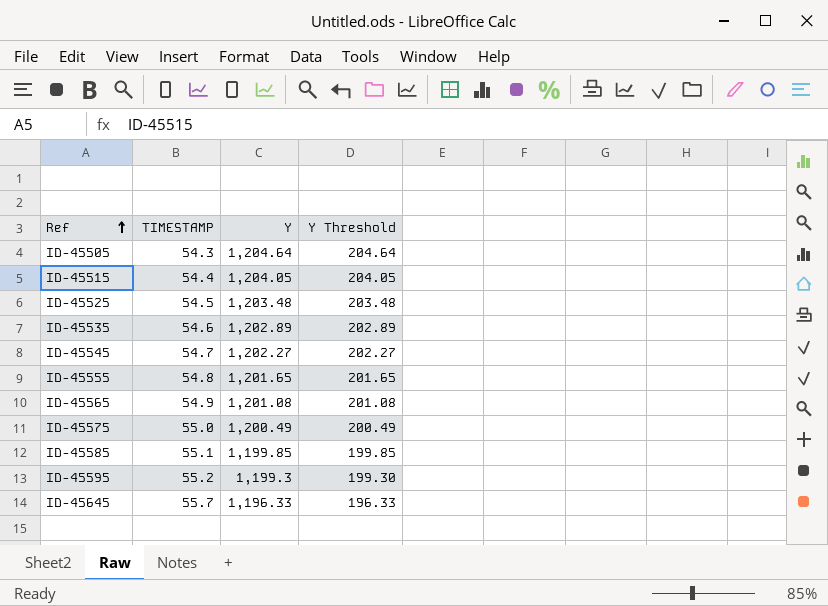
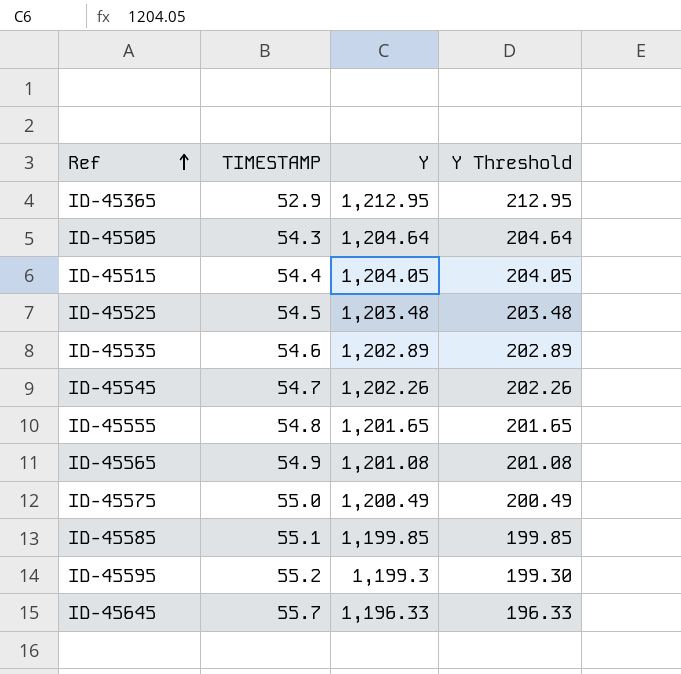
row ID-45365: none -> 52.9 | 1,212.95 | 212.95
ID-45545 | Y: 1,202.27 -> 1,202.26
ID-45545 | Y Threshold: 202.27 -> 202.26

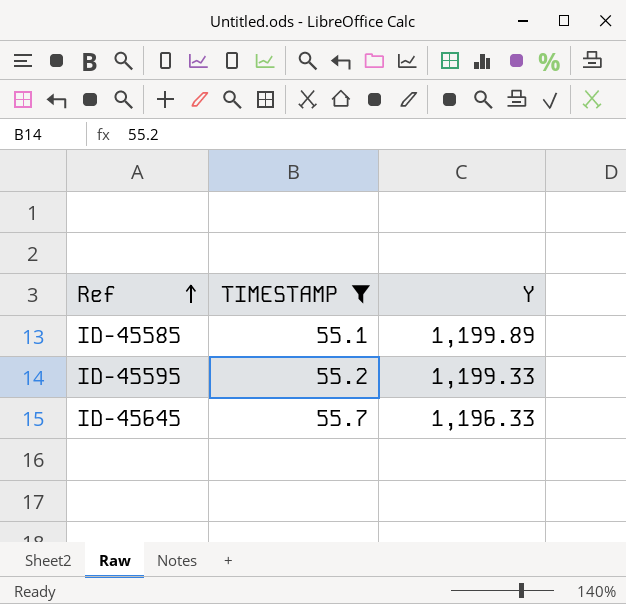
filter: none -> TIMESTAMP >= 55.1
column Y Threshold | formula: [Y] - 1000 -> none
ID-45585 | Y: 1,199.85 -> 1,199.89
ID-45595 | Y: 1,199.3 -> 1,199.33

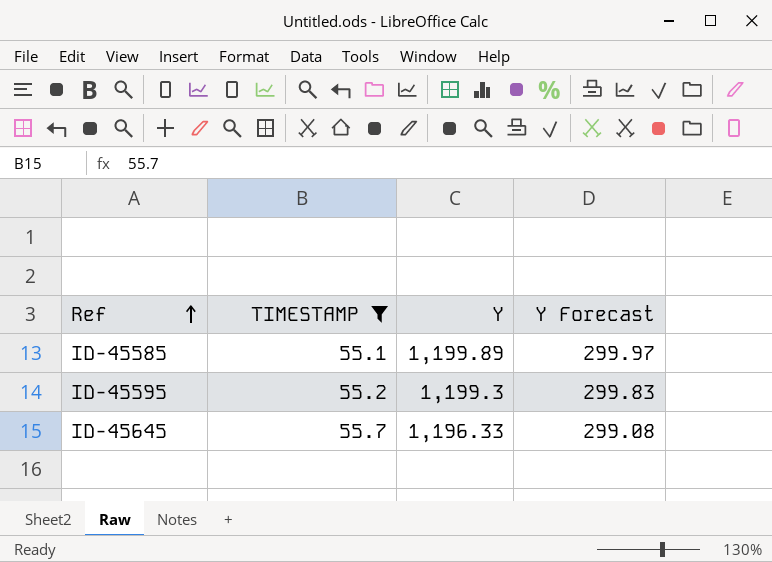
column Y Forecast | formula: none -> [Y] * 0.25
ID-45595 | Y: 1,199.33 -> 1,199.3

